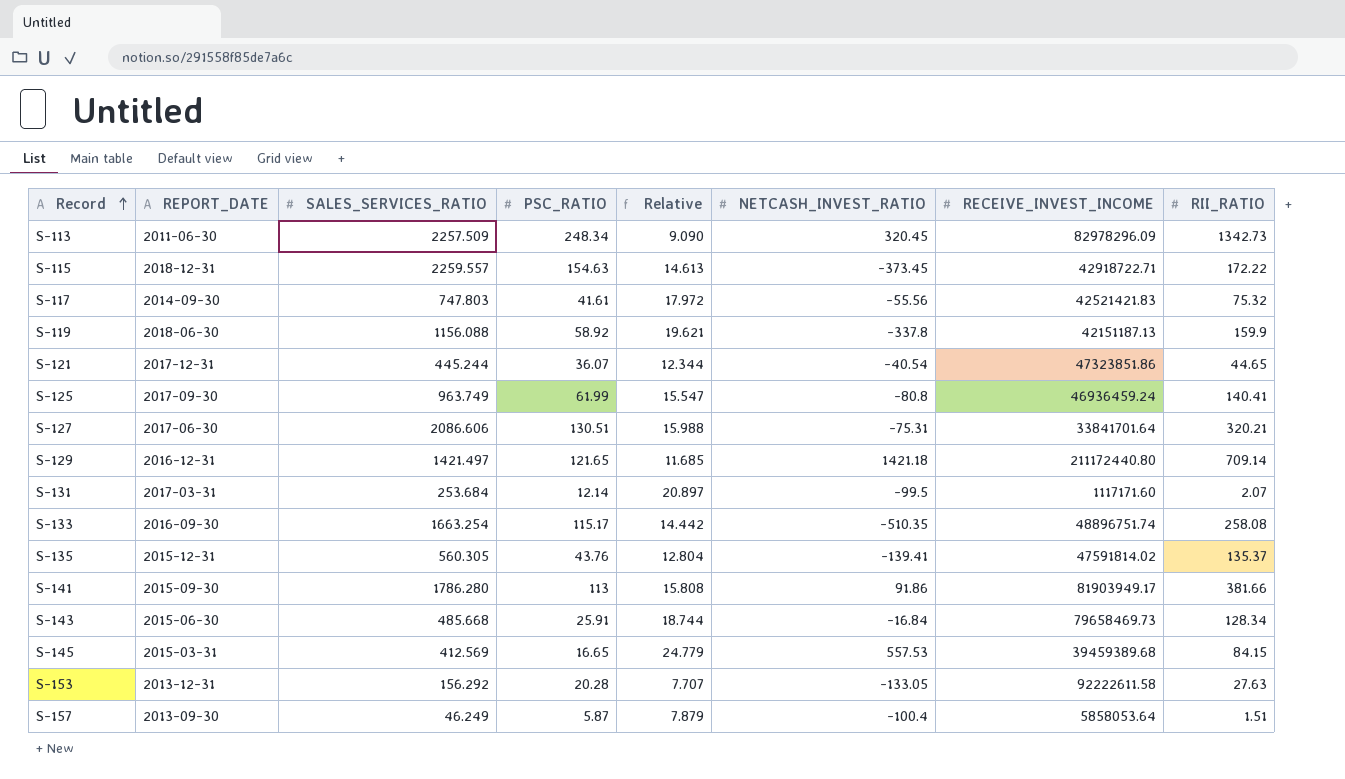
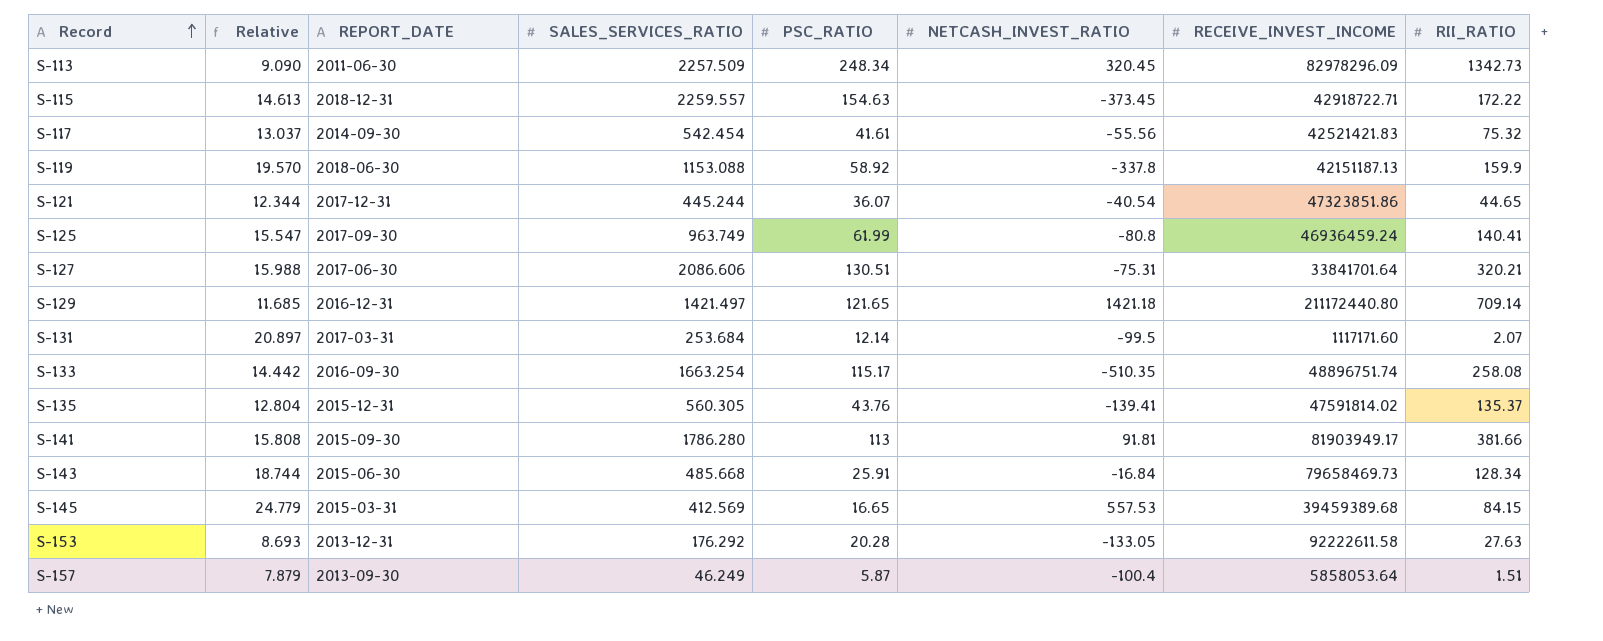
column Relative | position: 5 -> 2
S-117 | Relative: 17.972 -> 13.037
S-117 | SALES_SERVICES_RATIO: 747.803 -> 542.454
S-119 | Relative: 19.621 -> 19.570
S-119 | SALES_SERVICES_RATIO: 1156.088 -> 1153.088
S-141 | NETCASH_INVEST_RATIO: 91.86 -> 91.81
S-153 | Relative: 7.707 -> 8.693
S-153 | SALES_SERVICES_RATIO: 156.292 -> 176.292

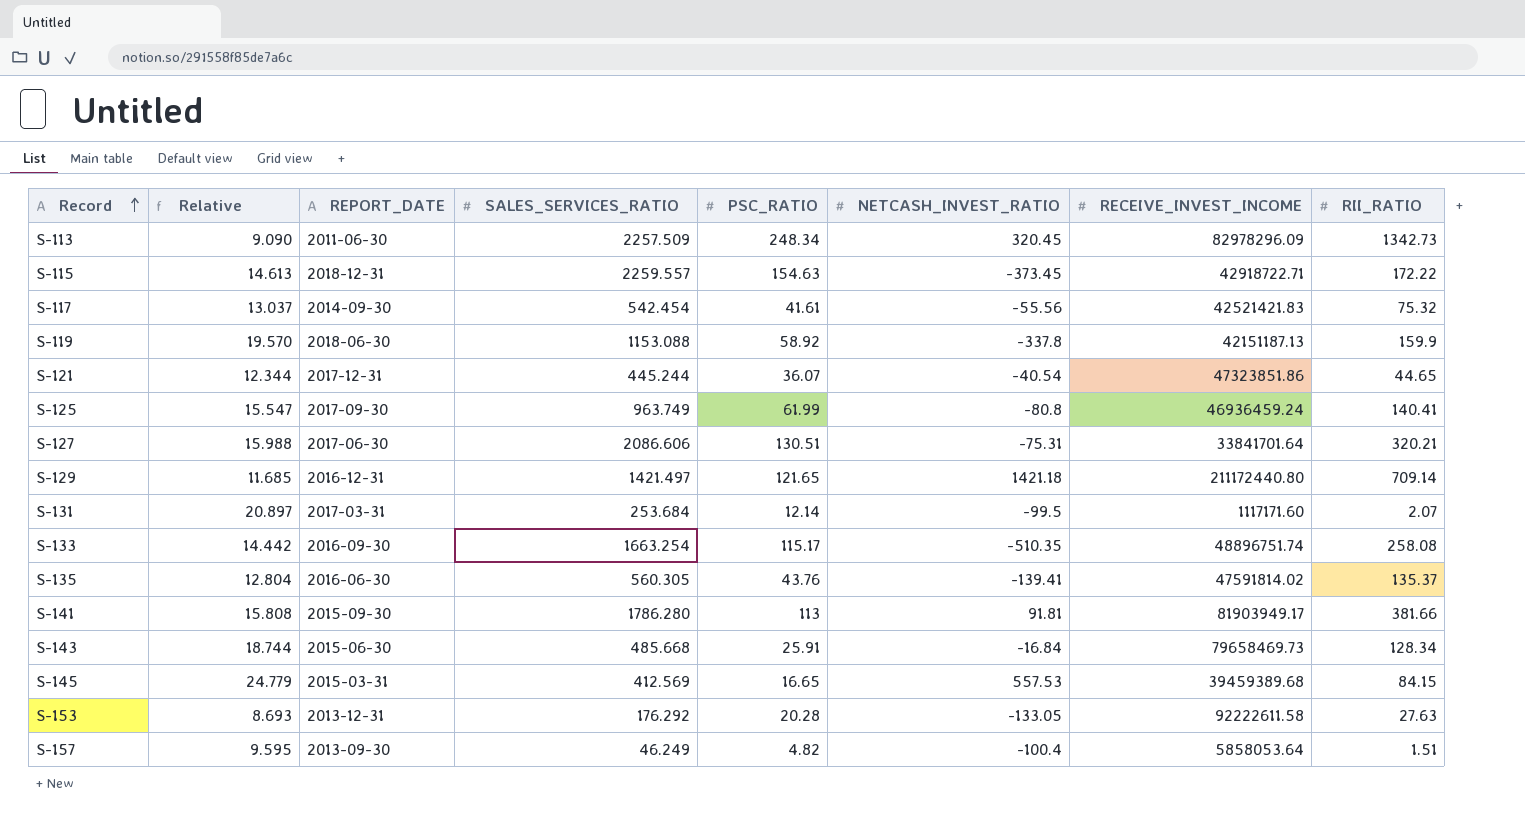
S-135 | REPORT_DATE: 2015-12-31 -> 2016-06-30
S-157 | Relative: 7.879 -> 9.595
S-157 | PSC_RATIO: 5.87 -> 4.82

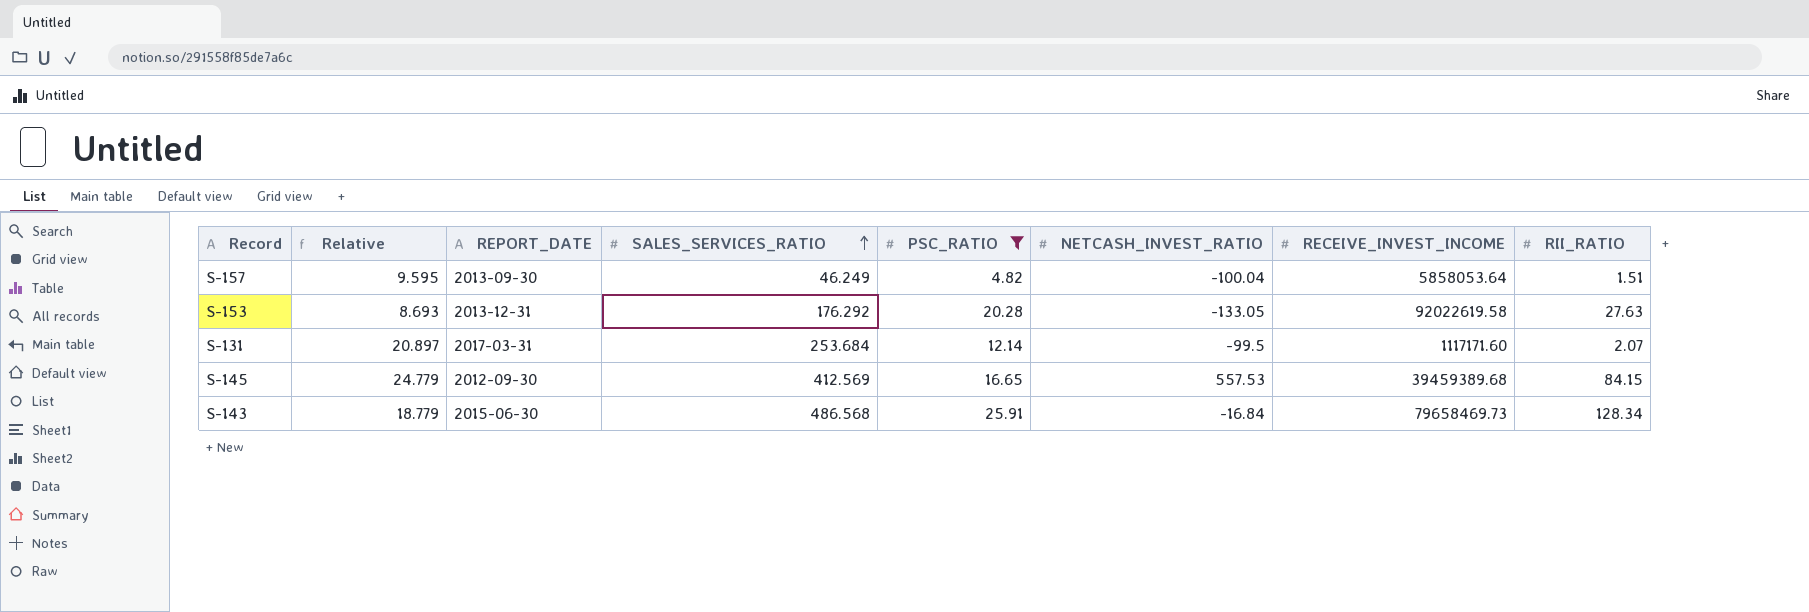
filter: none -> PSC_RATIO <= 25.91
row order: Record ascending -> SALES_SERVICES_RATIO ascending
S-157 | NETCASH_INVEST_RATIO: -100.4 -> -100.04
S-153 | RECEIVE_INVEST_INCOME: 92222611.58 -> 92022619.58
S-145 | REPORT_DATE: 2015-03-31 -> 2012-09-30
S-143 | Relative: 18.744 -> 18.779
S-143 | SALES_SERVICES_RATIO: 485.668 -> 486.568

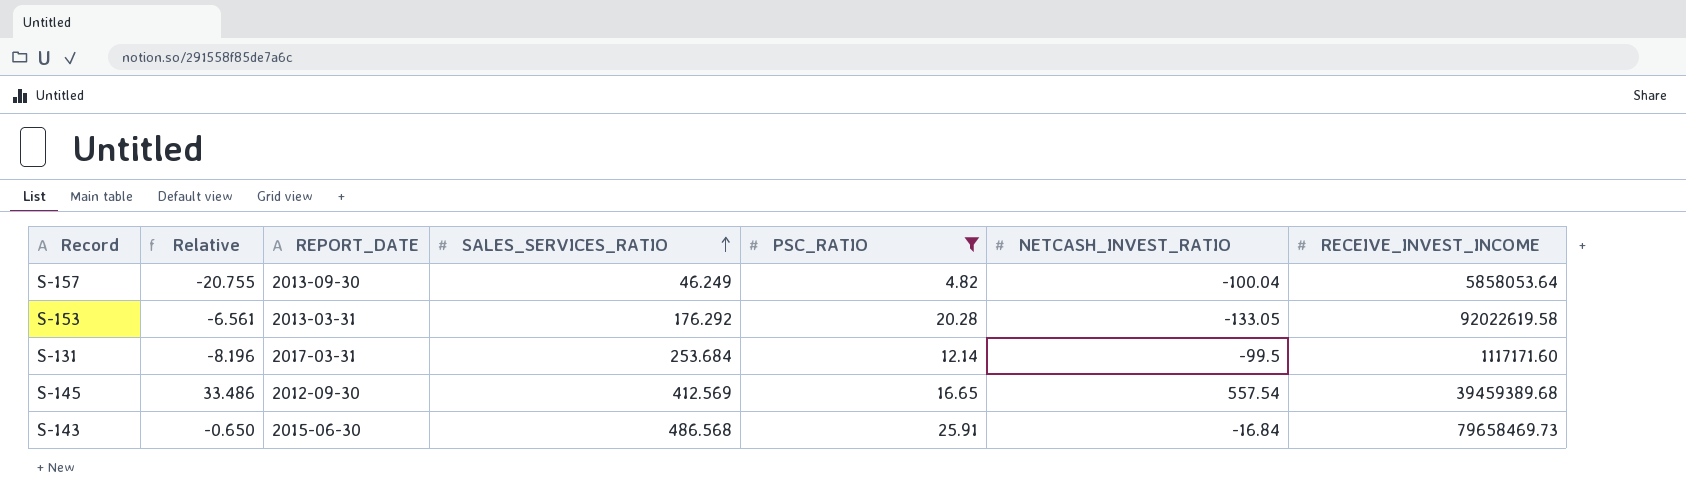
column RII_RATIO | position: 8 -> none
column Relative | formula: [SALES_SERVICES_RATIO] / [PSC_RATIO] -> [NETCASH_INVEST_RATIO] / [PSC_RATIO]
S-153 | REPORT_DATE: 2013-12-31 -> 2013-03-31
S-145 | NETCASH_INVEST_RATIO: 557.53 -> 557.54

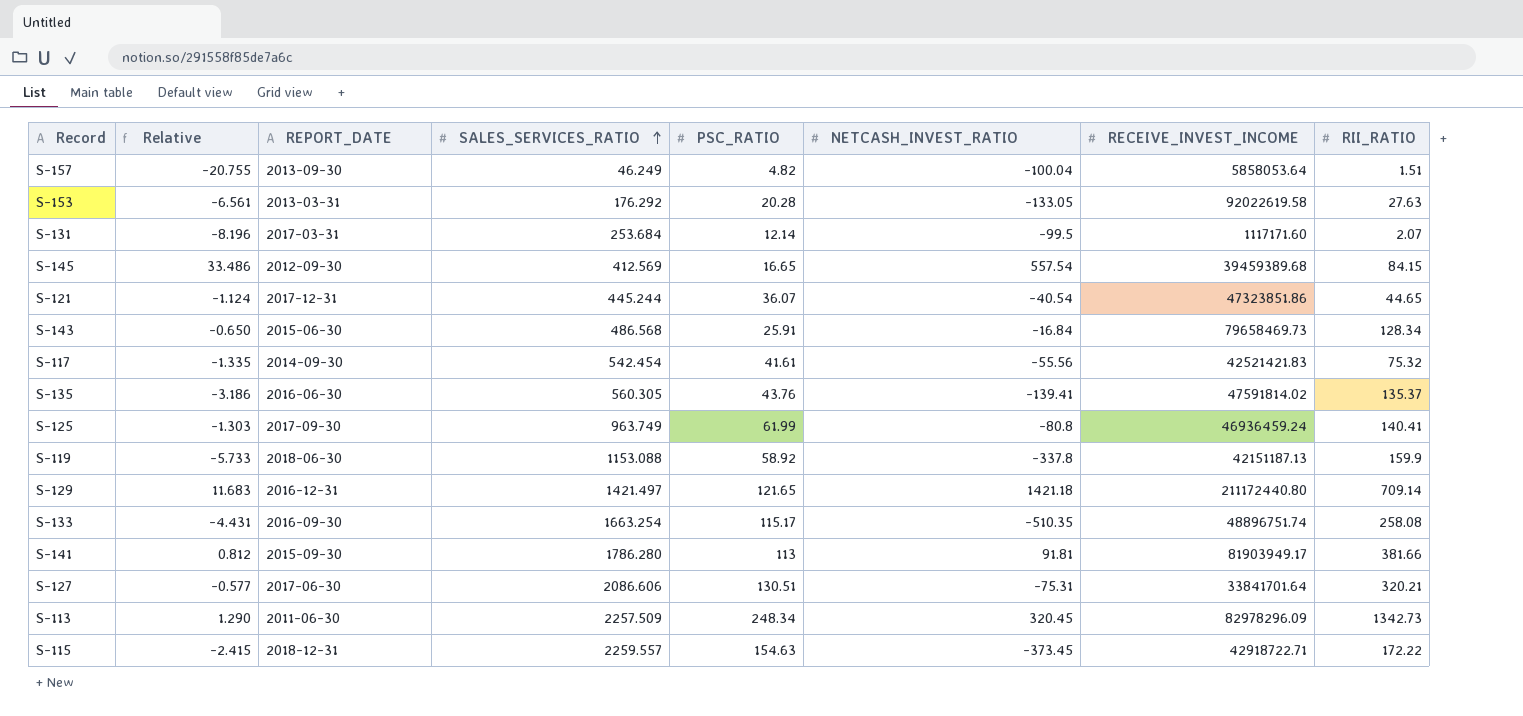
filter: PSC_RATIO <= 25.91 -> none
column RII_RATIO | position: none -> 8

